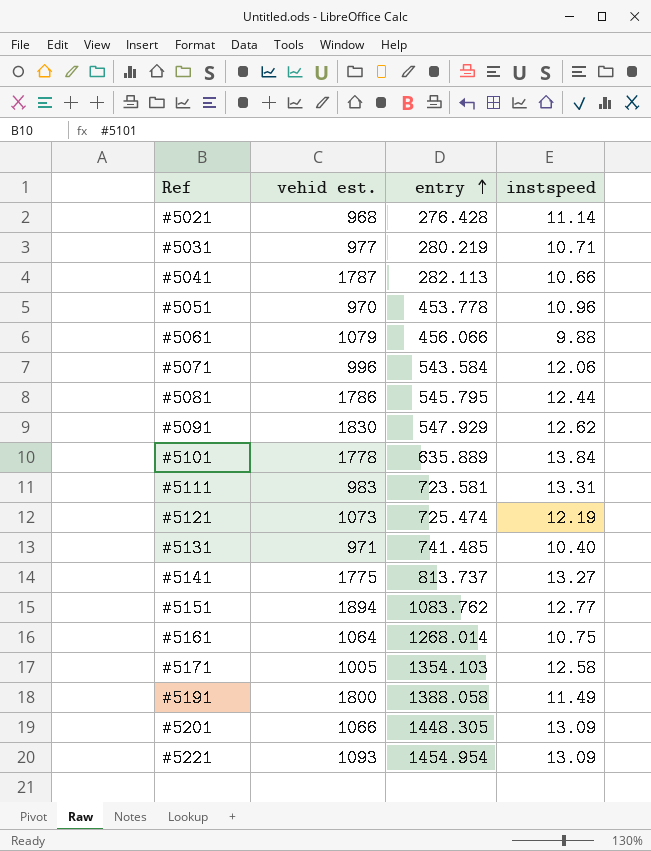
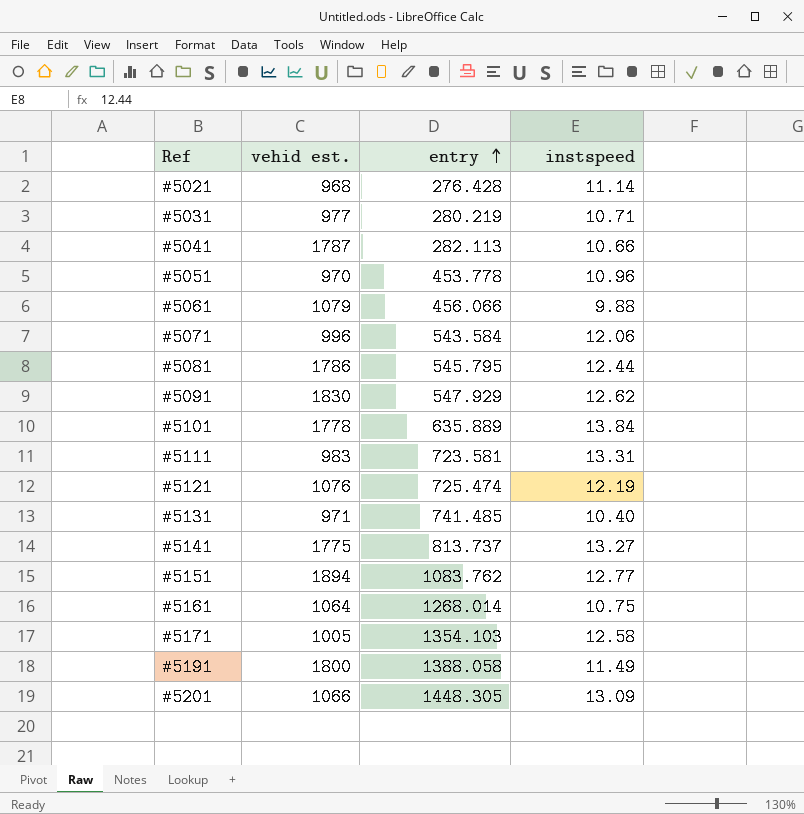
row #5221: 1093 | 1454.954 | 13.09 -> none
#5121 | vehid est.: 1073 -> 1076

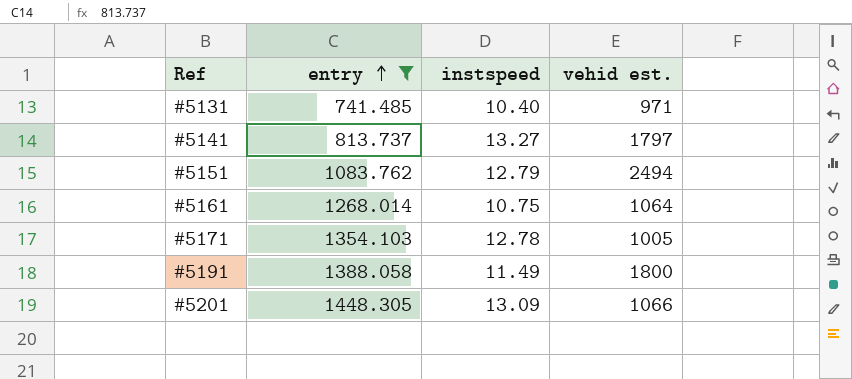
filter: none -> entry >= 741.485
column vehid est. | position: 2 -> 4
#5141 | vehid est.: 1775 -> 1797
#5151 | instspeed: 12.77 -> 12.79
#5151 | vehid est.: 1894 -> 2494
#5171 | instspeed: 12.58 -> 12.78

